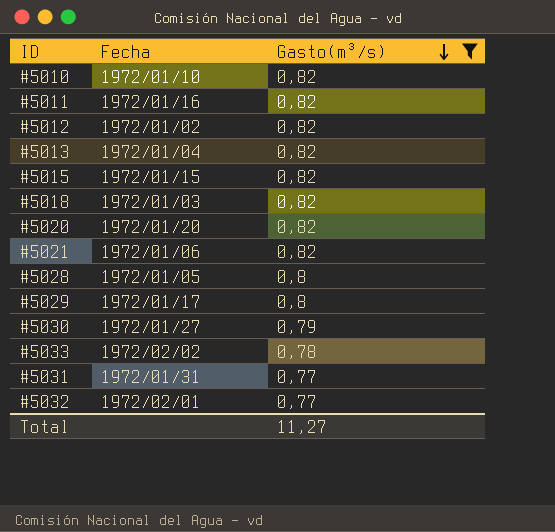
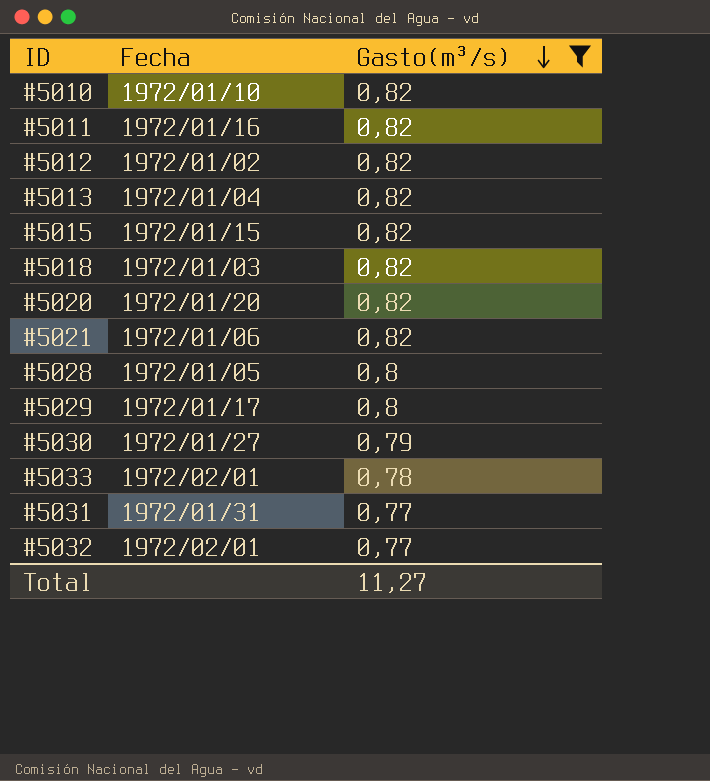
#5033 | Fecha: 1972/02/02 -> 1972/02/01

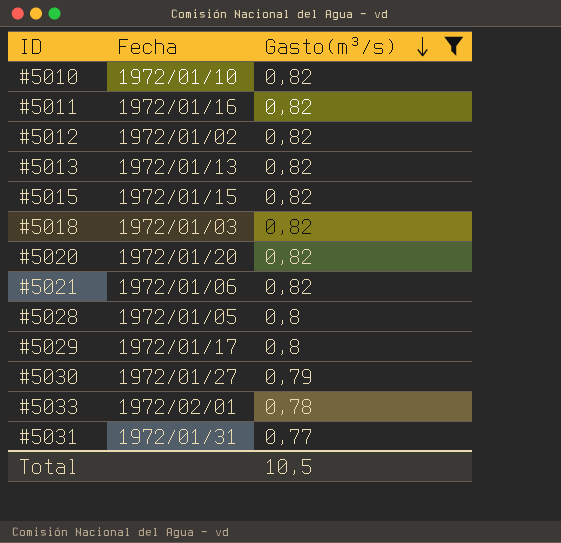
row #5032: 1972/02/01 | 0,77 -> none
#5013 | Fecha: 1972/01/04 -> 1972/01/13
Total | Gasto(m³/s): 11,27 -> 10,5

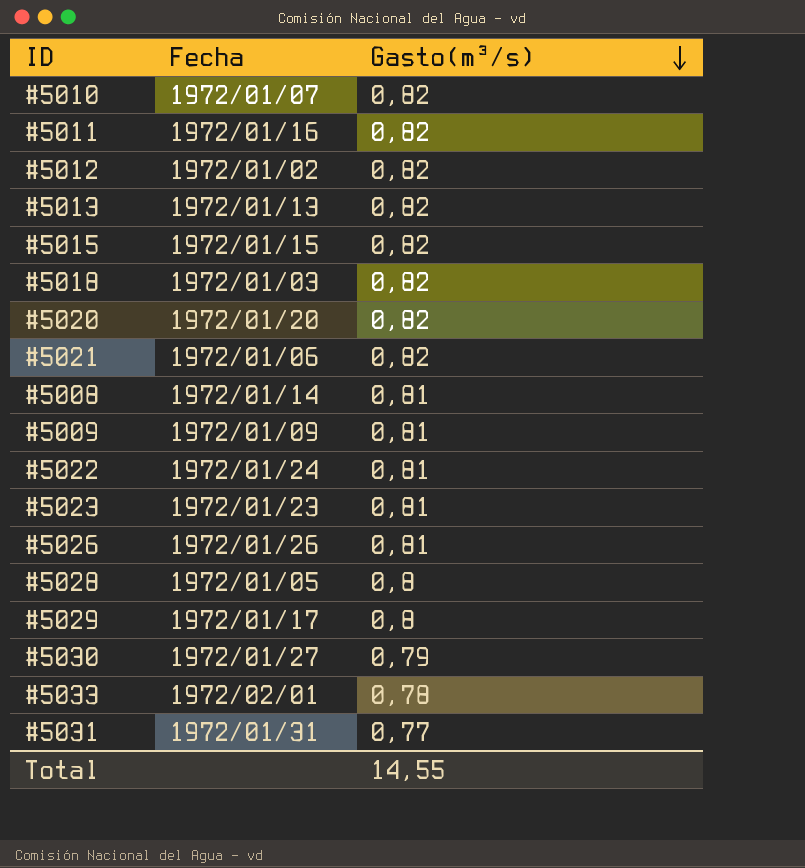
filter: Gasto(m³/s) != 0,81 -> none
#5010 | Fecha: 1972/01/10 -> 1972/01/07
Total | Gasto(m³/s): 10,5 -> 14,55

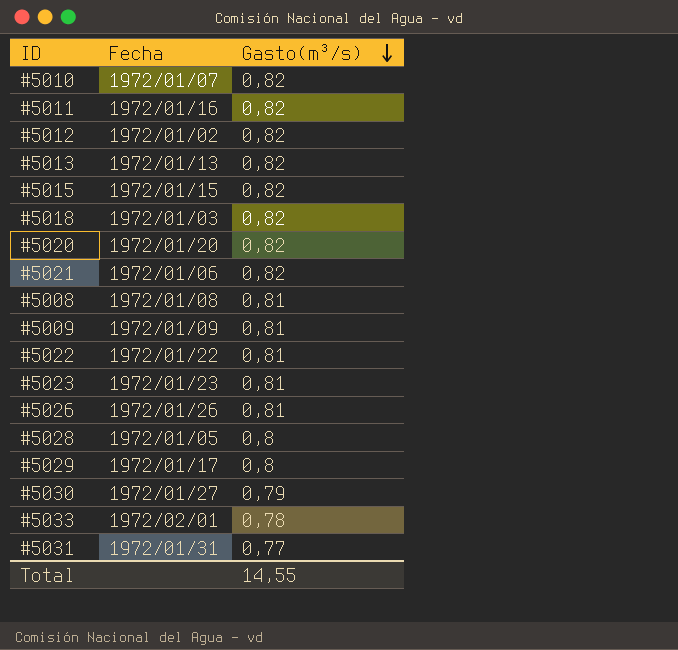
#5008 | Fecha: 1972/01/14 -> 1972/01/08
#5022 | Fecha: 1972/01/24 -> 1972/01/22

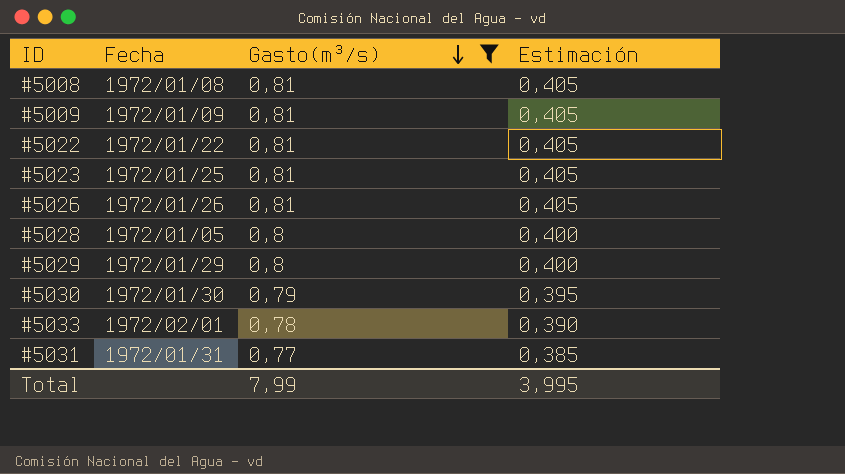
filter: none -> Gasto(m³/s) != 0,82
column Estimación | formula: none -> [Gasto(m³/s)] * 0,5
#5023 | Fecha: 1972/01/23 -> 1972/01/25
#5029 | Fecha: 1972/01/17 -> 1972/01/29
#5030 | Fecha: 1972/01/27 -> 1972/01/30
Total | Gasto(m³/s): 14,55 -> 7,99

